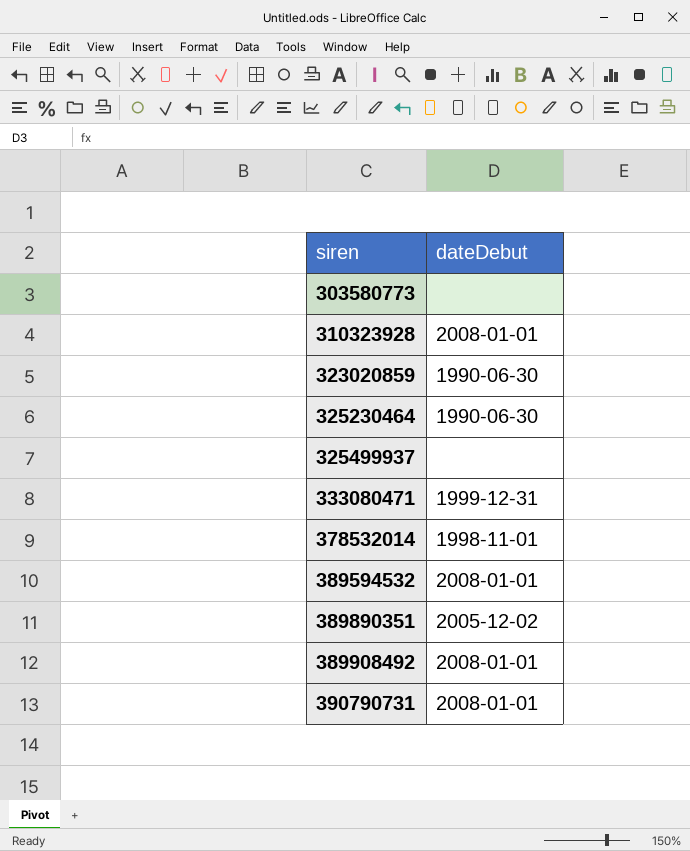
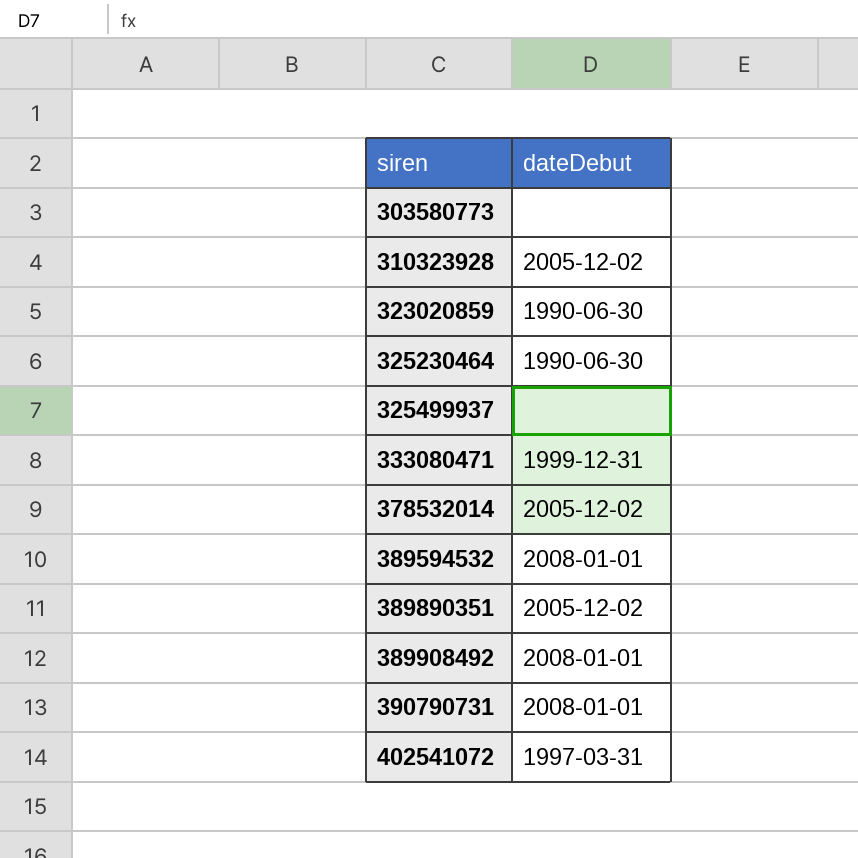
310323928 | dateDebut: 2008-01-01 -> 2005-12-02
378532014 | dateDebut: 1998-11-01 -> 2005-12-02
row 402541072: none -> 1997-03-31

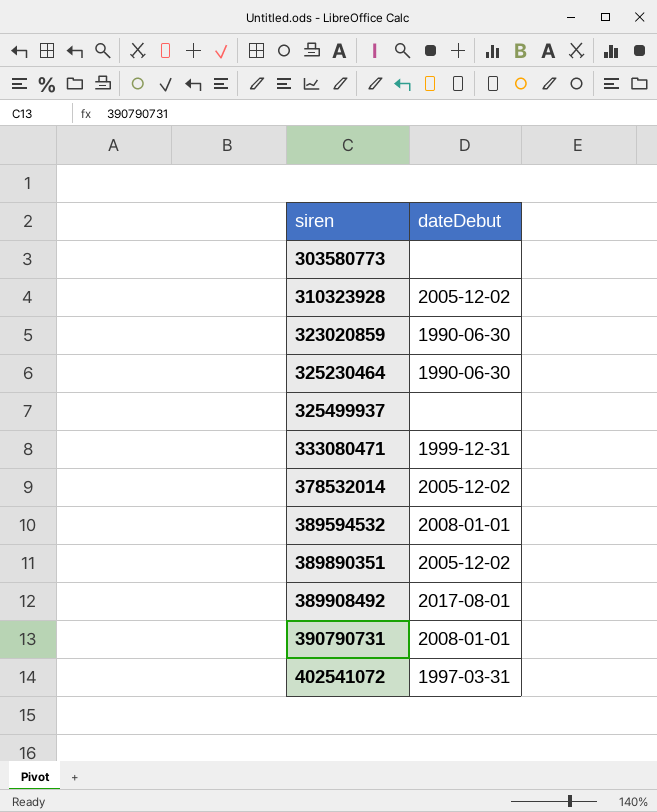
389908492 | dateDebut: 2008-01-01 -> 2017-08-01

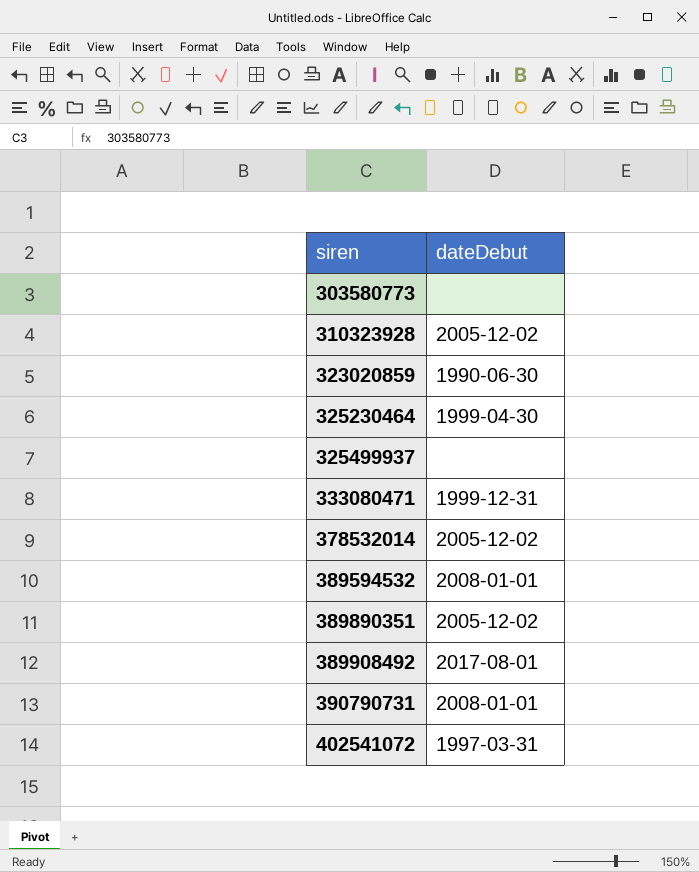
325230464 | dateDebut: 1990-06-30 -> 1999-04-30

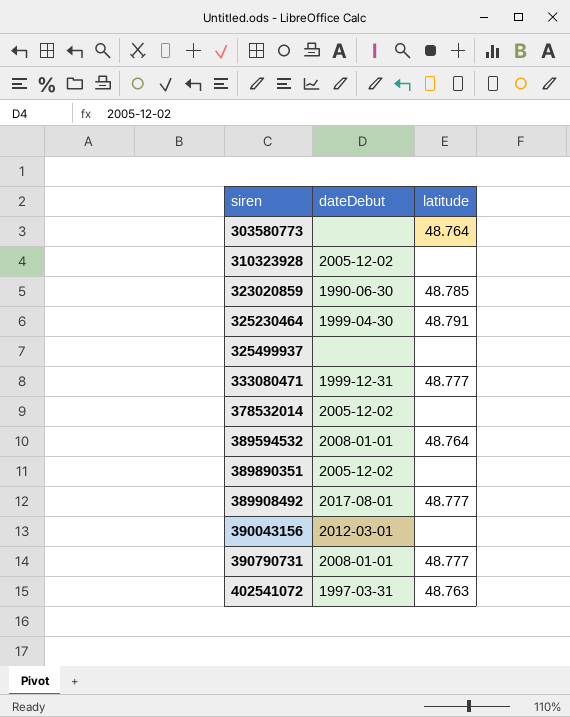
column latitude | position: none -> 3
row 390043156: none -> 2012-03-01 | none

